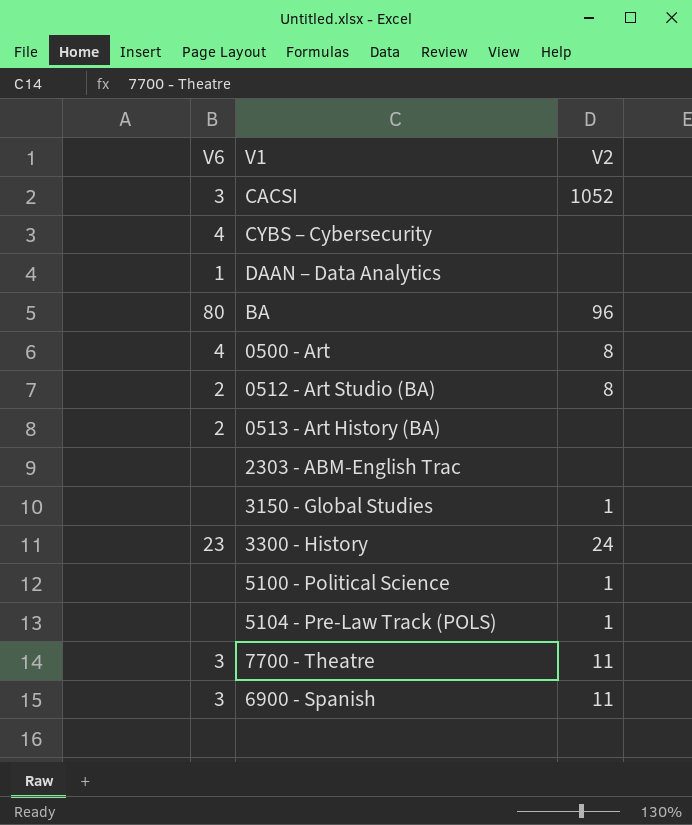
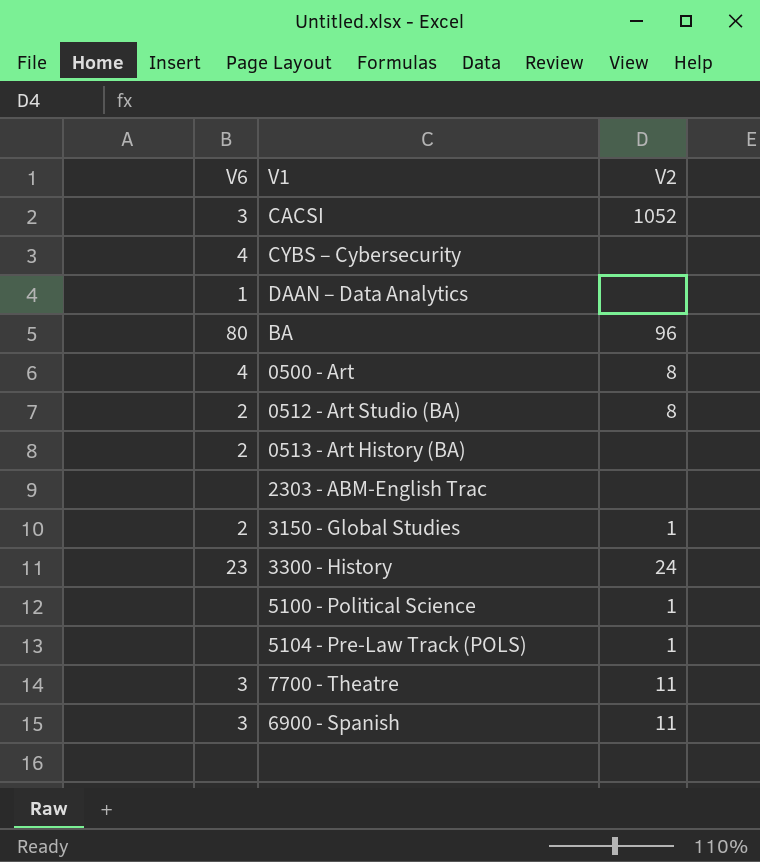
3150 - Global Studies | V6: none -> 2

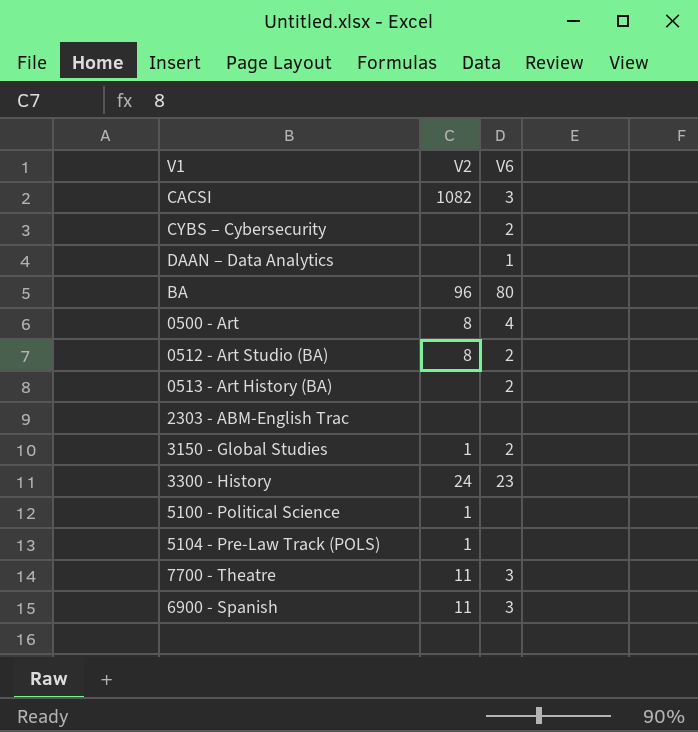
column V6 | position: 1 -> 3
CACSI | V2: 1052 -> 1082
CYBS – Cybersecurity | V6: 4 -> 2

